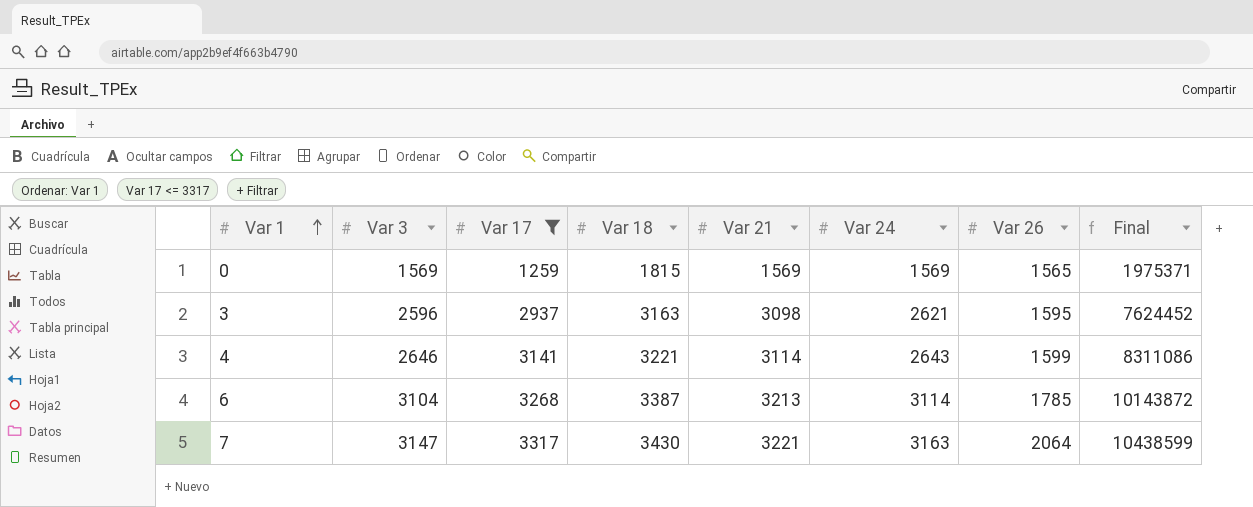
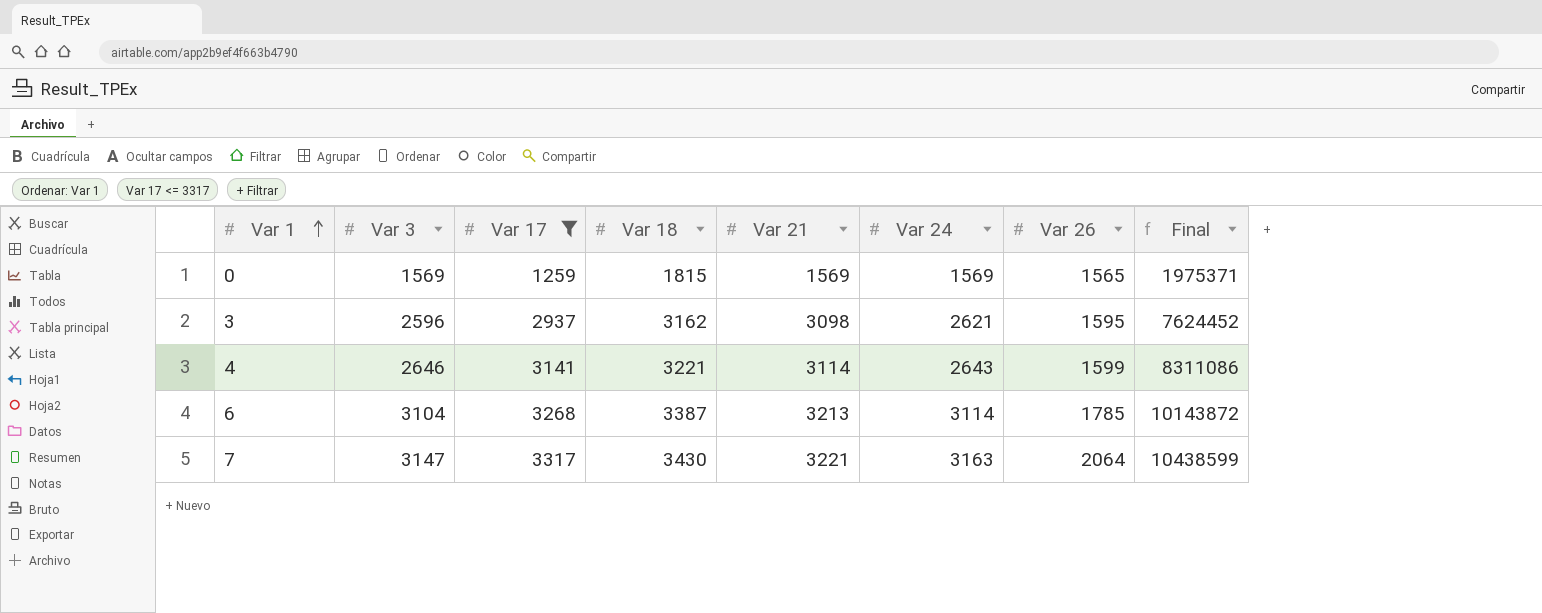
3 | Var 18: 3163 -> 3162

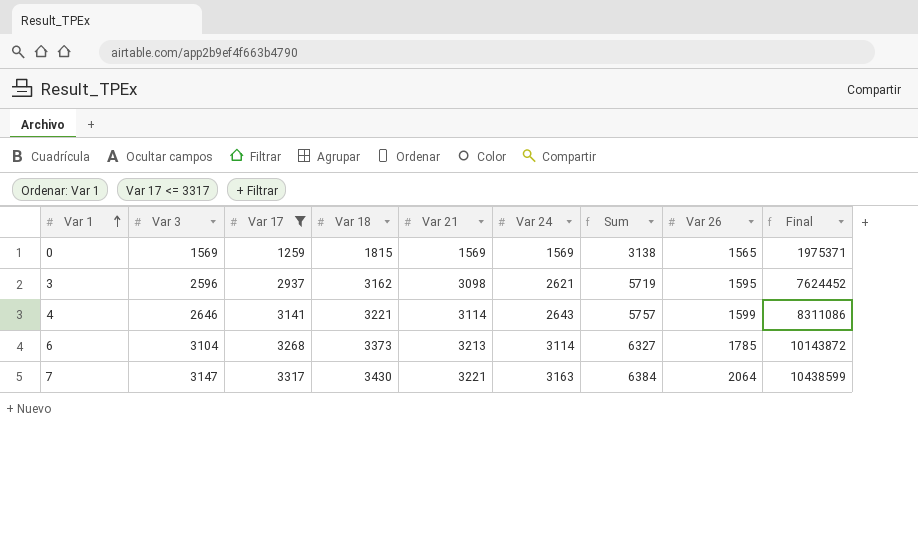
column Sum | formula: none -> [Var 21] + [Var 24]
6 | Var 18: 3387 -> 3373

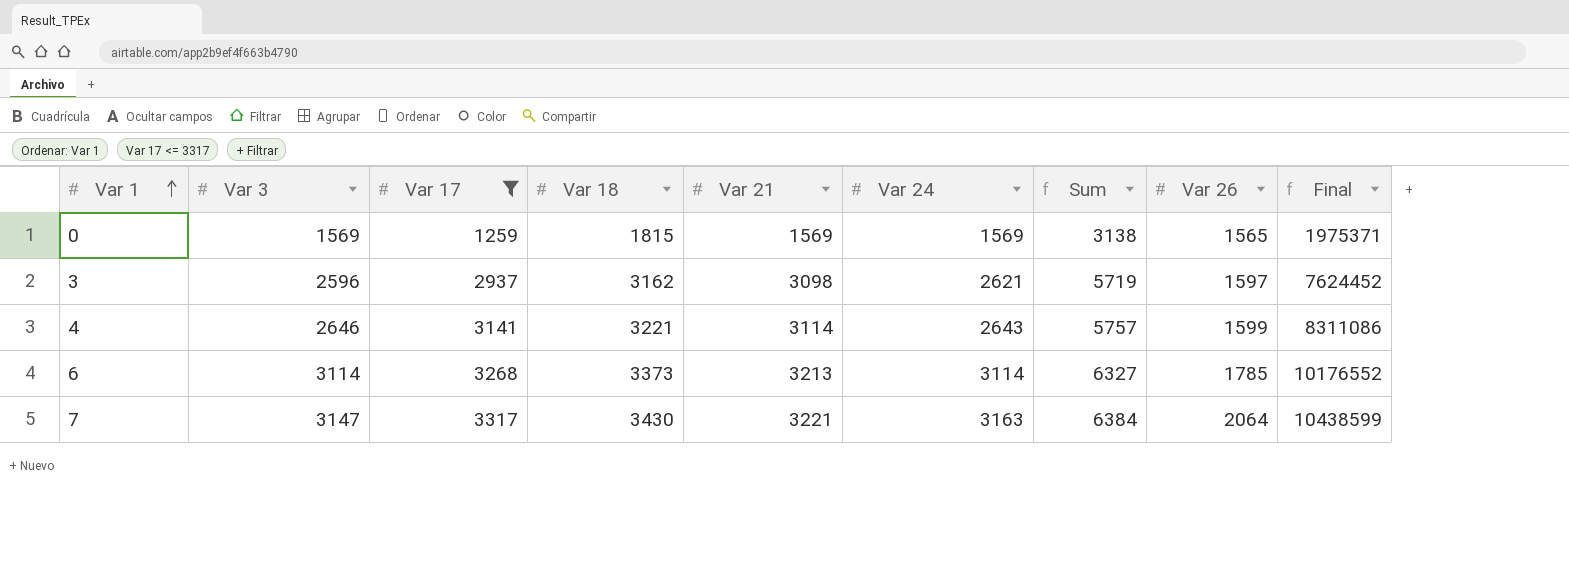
3 | Var 26: 1595 -> 1597
6 | Var 3: 3104 -> 3114
6 | Final: 10143872 -> 10176552

